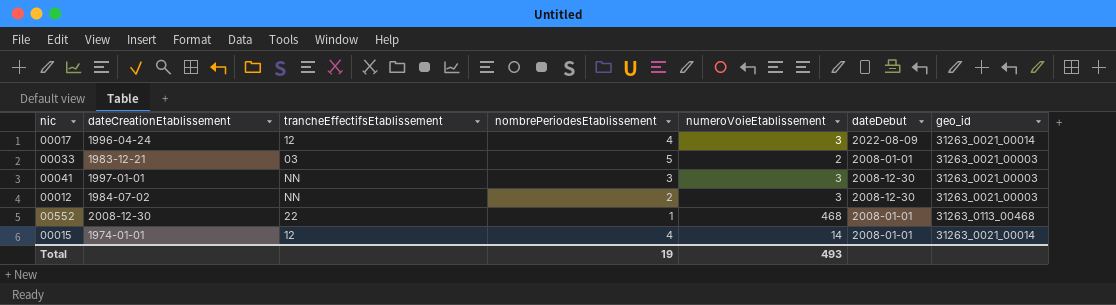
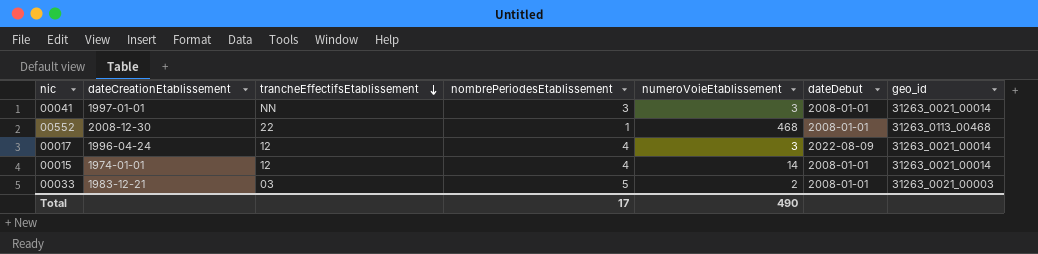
row order: none -> trancheEffectifsEtablissement descending
row 00012: 1984-07-02 | NN | 2 | 3 | 2008-12-30 | 31263_0021_00003 -> none
00041 | dateDebut: 2008-12-30 -> 2008-01-01
00041 | geo_id: 31263_0021_00003 -> 31263_0021_00014
Total | nombrePeriodesEtablissement: 19 -> 17
Total | numeroVoieEtablissement: 493 -> 490

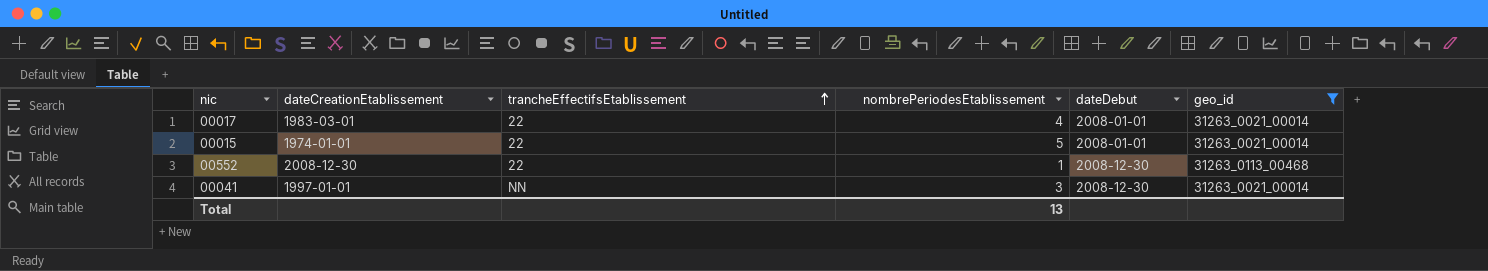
filter: none -> geo_id != 31263_0021_00003
row order: trancheEffectifsEtablissement descending -> trancheEffectifsEtablissement ascending
column numeroVoieEtablissement | position: 5 -> none
00017 | dateCreationEtablissement: 1996-04-24 -> 1983-03-01
00017 | trancheEffectifsEtablissement: 12 -> 22
00017 | dateDebut: 2022-08-09 -> 2008-01-01
00015 | trancheEffectifsEtablissement: 12 -> 22
00015 | nombrePeriodesEtablissement: 4 -> 5
00552 | dateDebut: 2008-01-01 -> 2008-12-30
00041 | dateDebut: 2008-01-01 -> 2008-12-30
Total | nombrePeriodesEtablissement: 17 -> 13

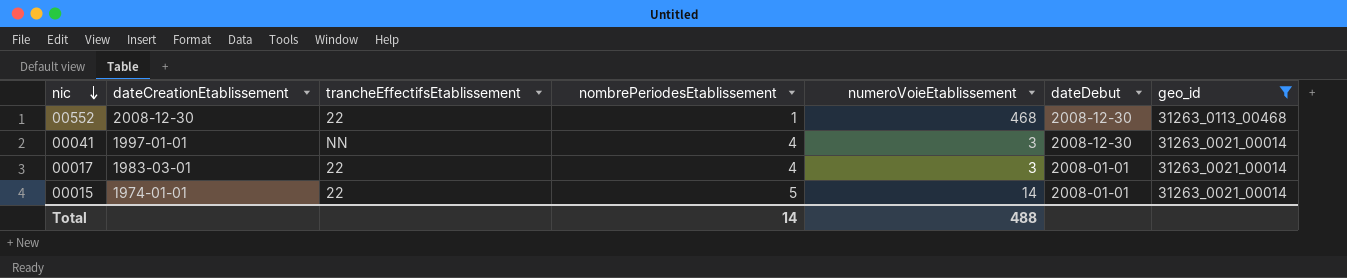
row order: trancheEffectifsEtablissement ascending -> nic descending
column numeroVoieEtablissement | position: none -> 5
00041 | nombrePeriodesEtablissement: 3 -> 4
Total | nombrePeriodesEtablissement: 13 -> 14

